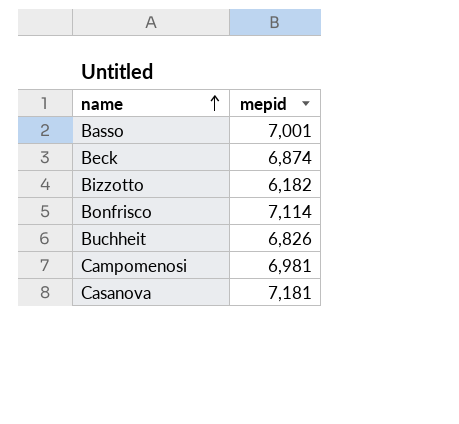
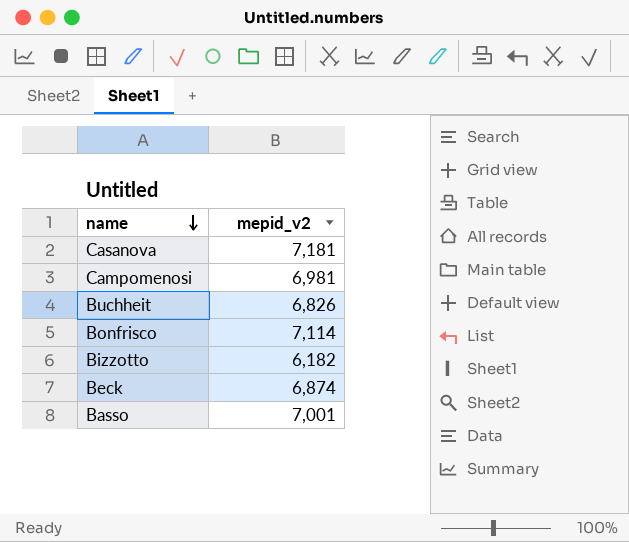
row order: name ascending -> name descending
column name: mepid -> mepid_v2

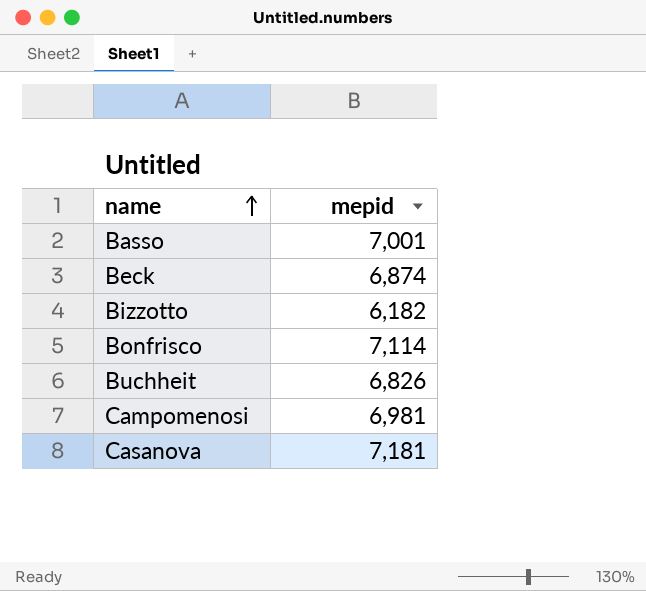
row order: name descending -> name ascending
column name: mepid_v2 -> mepid

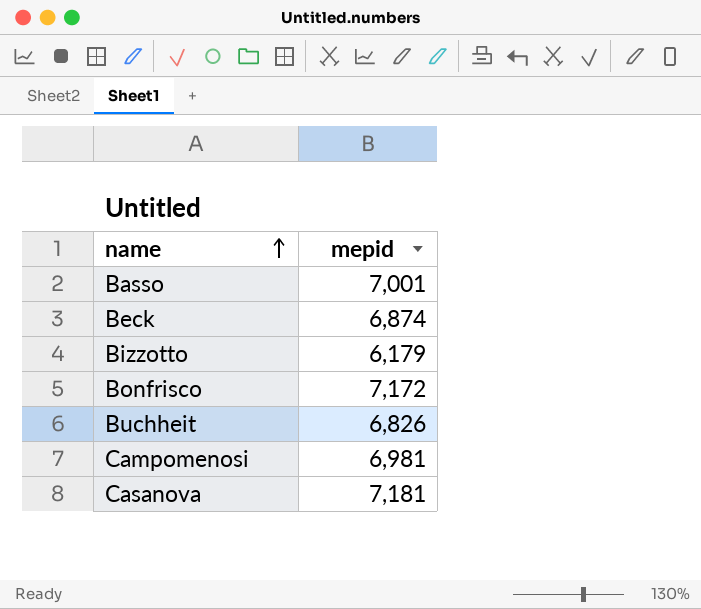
Bizzotto | mepid: 6,182 -> 6,179
Bonfrisco | mepid: 7,114 -> 7,172

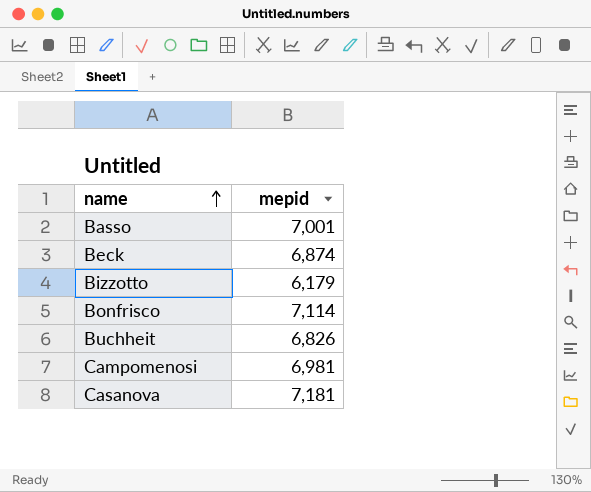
Bonfrisco | mepid: 7,172 -> 7,114

